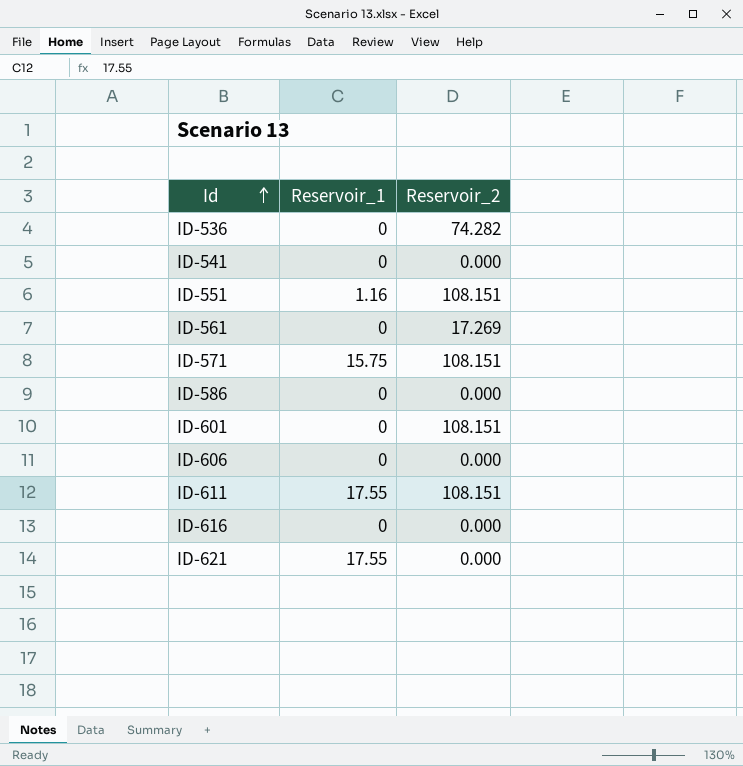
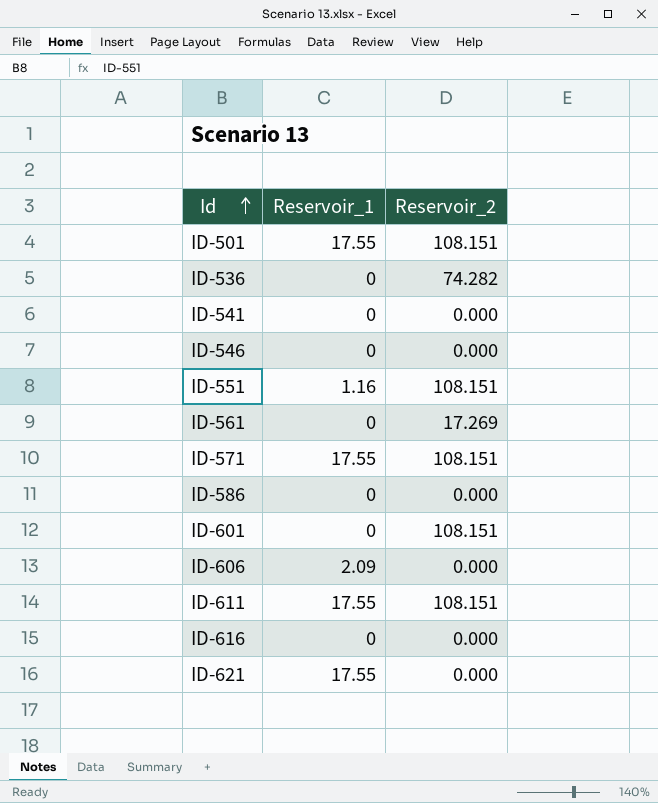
row ID-501: none -> 17.55 | 108.151
row ID-546: none -> 0 | 0.000
ID-571 | Reservoir_1: 15.75 -> 17.55
ID-606 | Reservoir_1: 0 -> 2.09

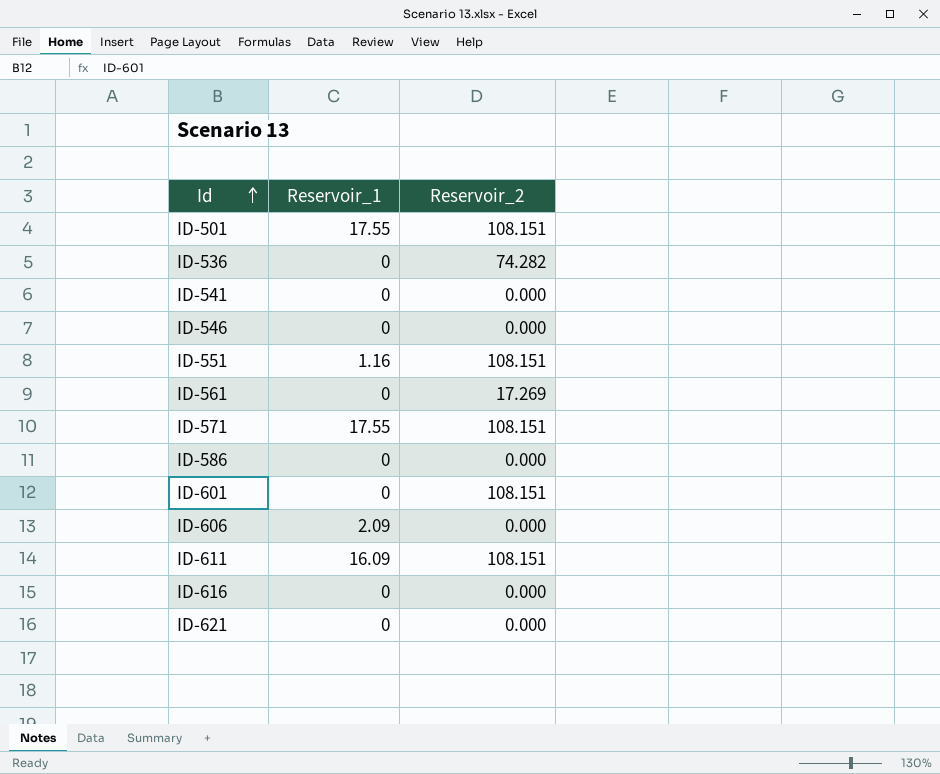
ID-611 | Reservoir_1: 17.55 -> 16.09
ID-621 | Reservoir_1: 17.55 -> 0

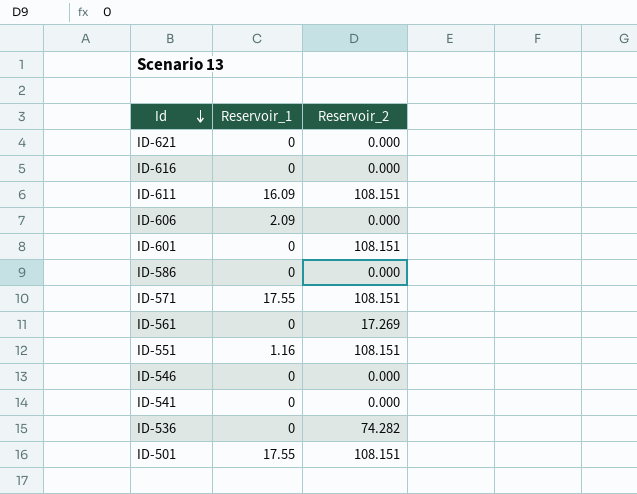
row order: Id ascending -> Id descending

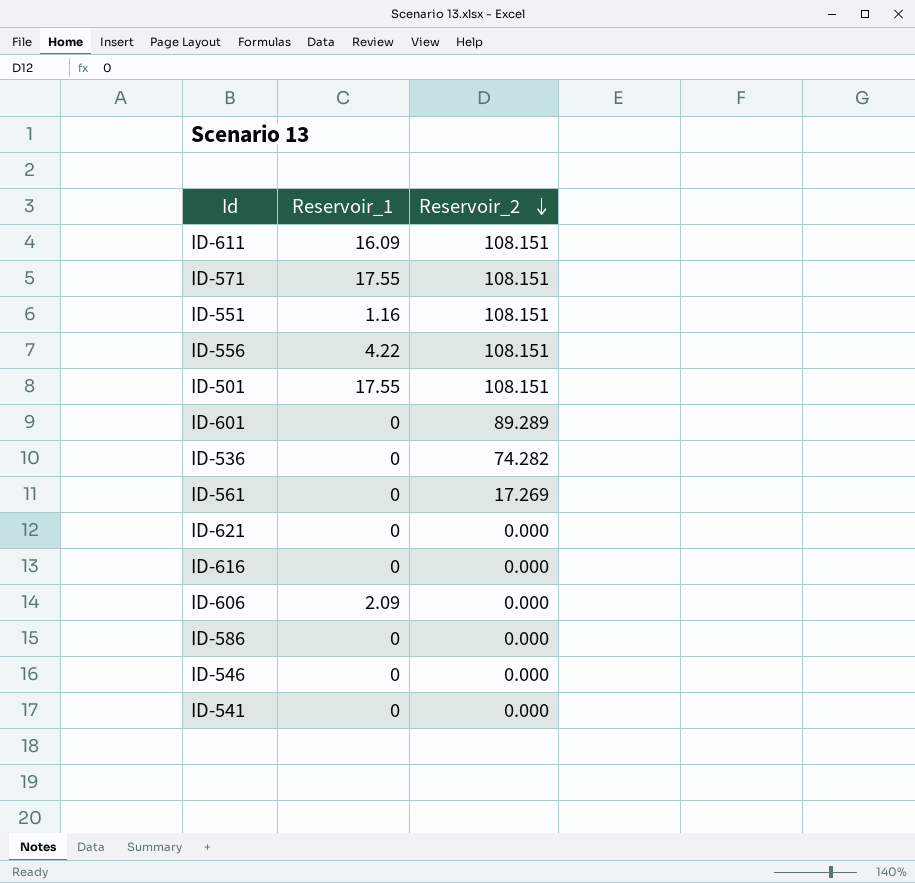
row order: Id descending -> Reservoir_2 descending
row ID-556: none -> 4.22 | 108.151
ID-601 | Reservoir_2: 108.151 -> 89.289

